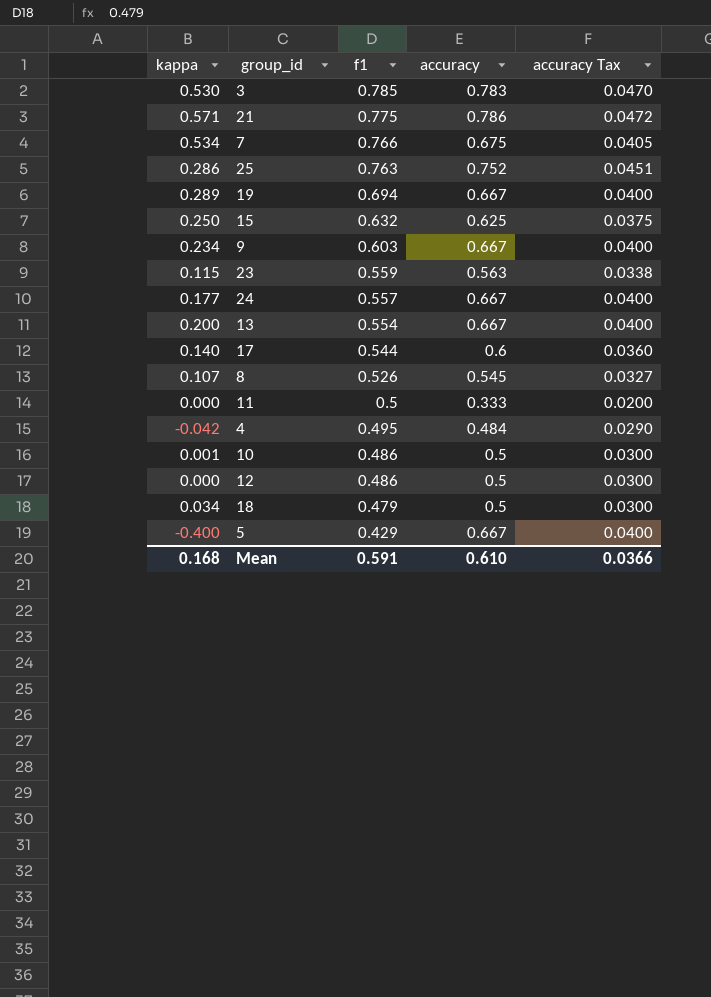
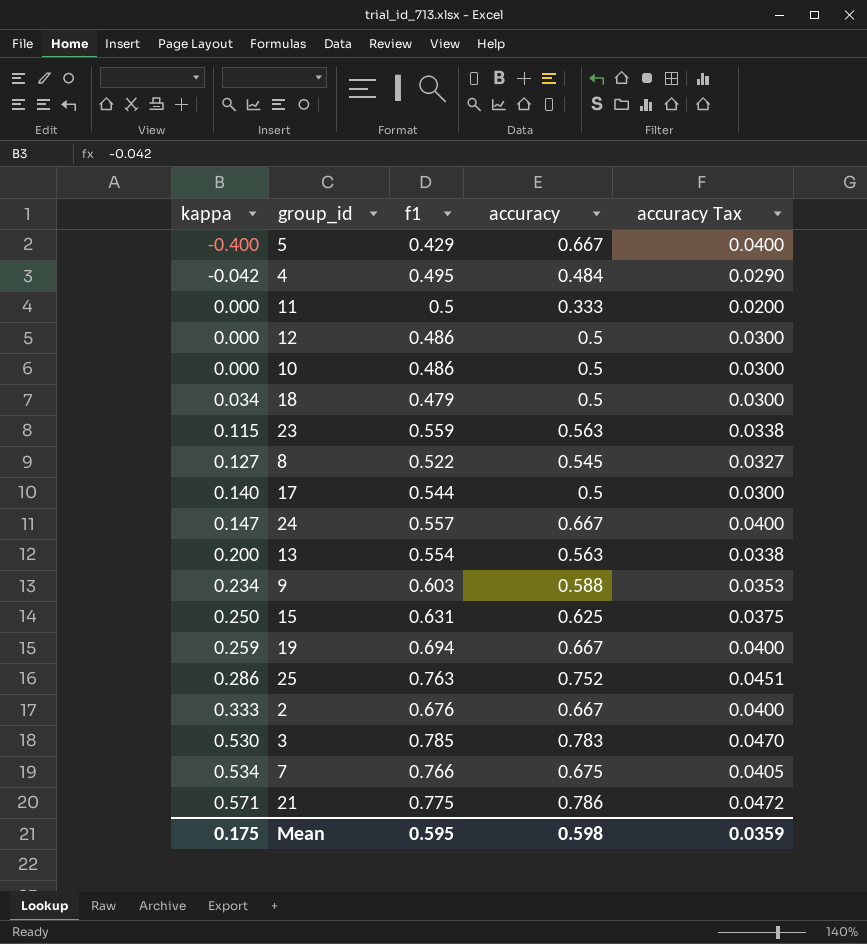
row order: f1 descending -> kappa ascending
10 | kappa: 0.001 -> 0.000
8 | kappa: 0.107 -> 0.127
8 | f1: 0.526 -> 0.522
17 | accuracy: 0.6 -> 0.5
17 | accuracy Tax: 0.0360 -> 0.0300
24 | kappa: 0.177 -> 0.147
13 | accuracy: 0.667 -> 0.563
13 | accuracy Tax: 0.0400 -> 0.0338
9 | accuracy: 0.667 -> 0.588
9 | accuracy Tax: 0.0400 -> 0.0353
15 | f1: 0.632 -> 0.631
19 | kappa: 0.289 -> 0.259
row 2: none -> 0.333 | 0.676 | 0.667 | 0.0400
Mean | kappa: 0.168 -> 0.175
Mean | f1: 0.591 -> 0.595
Mean | accuracy: 0.610 -> 0.598
Mean | accuracy Tax: 0.0366 -> 0.0359

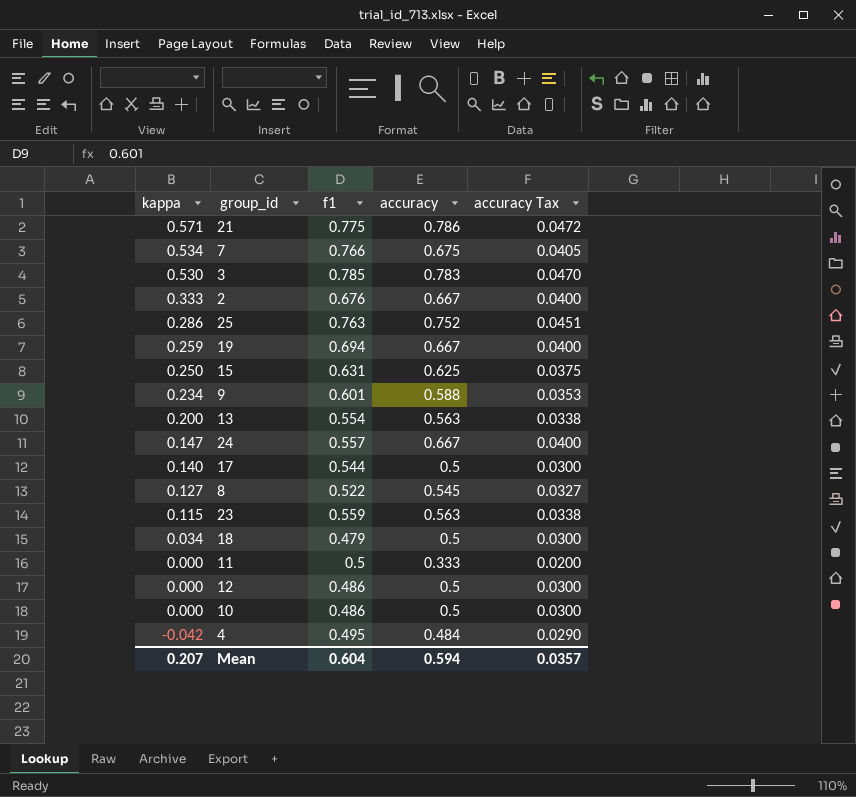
row order: kappa ascending -> kappa descending
row 5: -0.400 | 0.429 | 0.667 | 0.0400 -> none
9 | f1: 0.603 -> 0.601
Mean | kappa: 0.175 -> 0.207
Mean | f1: 0.595 -> 0.604
Mean | accuracy: 0.598 -> 0.594
Mean | accuracy Tax: 0.0359 -> 0.0357

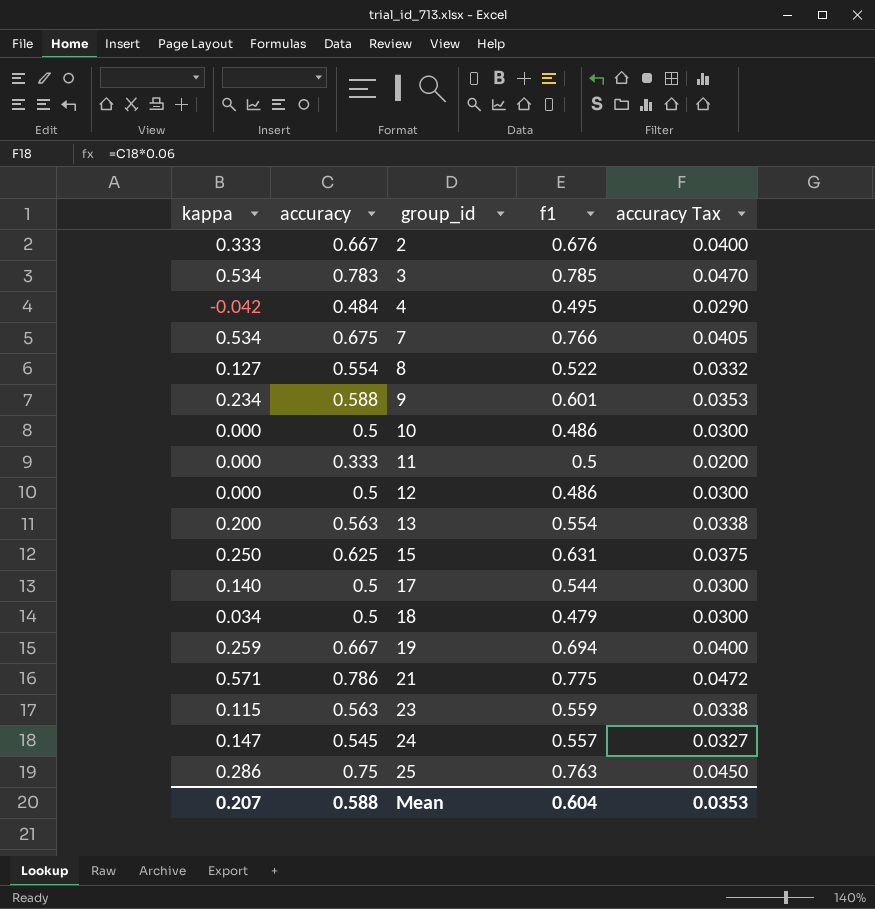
row order: kappa descending -> group_id ascending
column accuracy | position: 4 -> 2
3 | kappa: 0.530 -> 0.534
8 | accuracy: 0.545 -> 0.554
8 | accuracy Tax: 0.0327 -> 0.0332
24 | accuracy: 0.667 -> 0.545
24 | accuracy Tax: 0.0400 -> 0.0327
25 | accuracy: 0.752 -> 0.75
25 | accuracy Tax: 0.0451 -> 0.0450
Mean | accuracy: 0.594 -> 0.588
Mean | accuracy Tax: 0.0357 -> 0.0353

